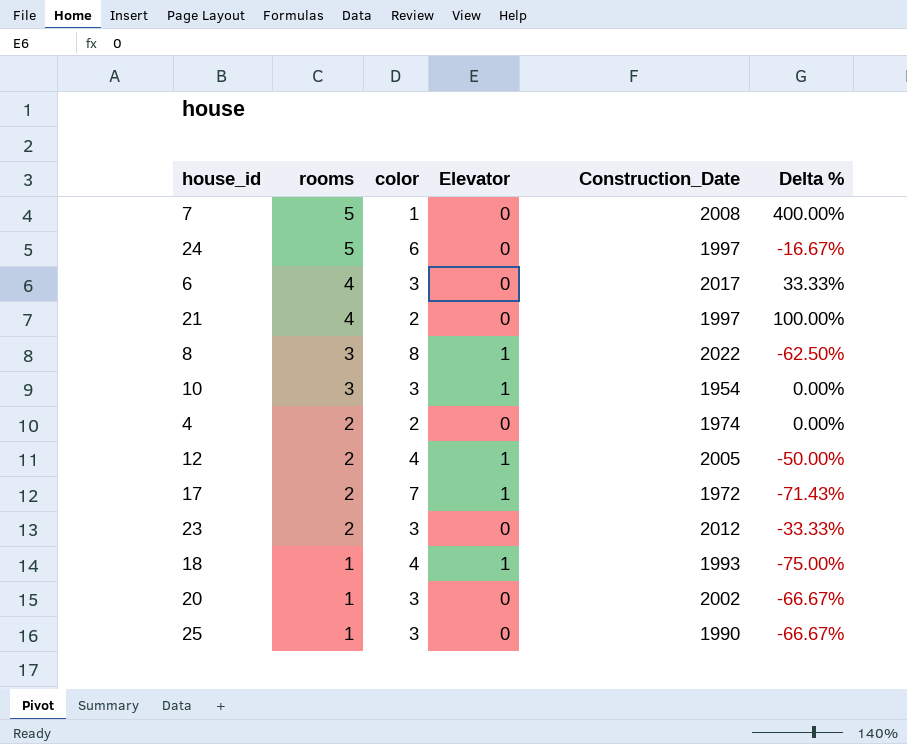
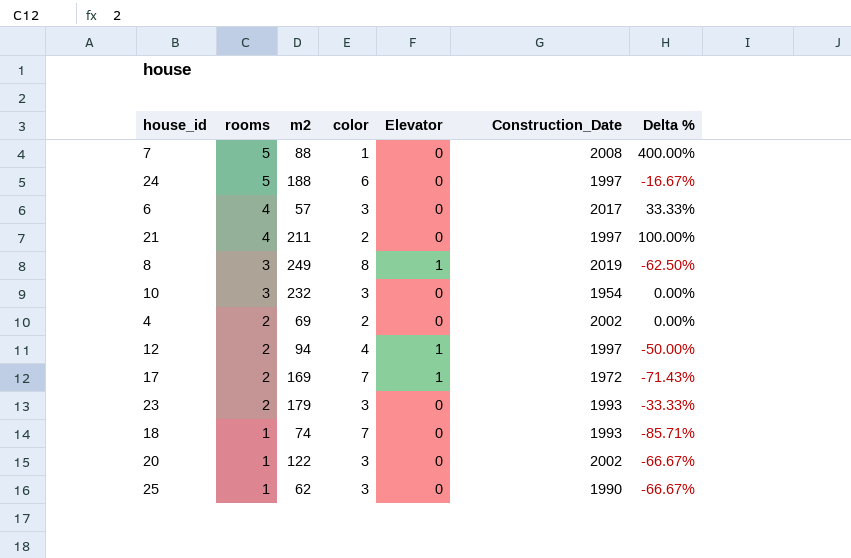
column m2 | position: none -> 3
8 | Construction_Date: 2022 -> 2019
10 | Elevator: 1 -> 0
4 | Construction_Date: 1974 -> 2002
12 | Construction_Date: 2005 -> 1997
23 | Construction_Date: 2012 -> 1993
18 | color: 4 -> 7
18 | Elevator: 1 -> 0
18 | Delta %: -75.00% -> -85.71%

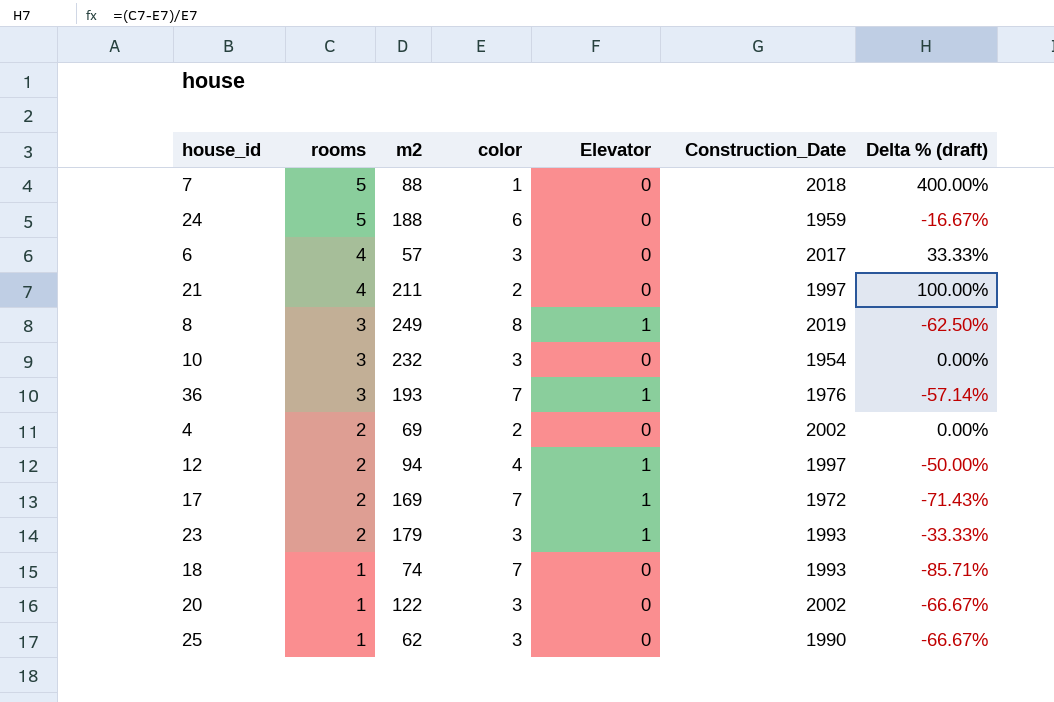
column name: Delta % -> Delta % (draft)
7 | Construction_Date: 2008 -> 2018
24 | Construction_Date: 1997 -> 1959
row 36: none -> 3 | 193 | 7 | 1 | 1976 | -57.14%
23 | Elevator: 0 -> 1

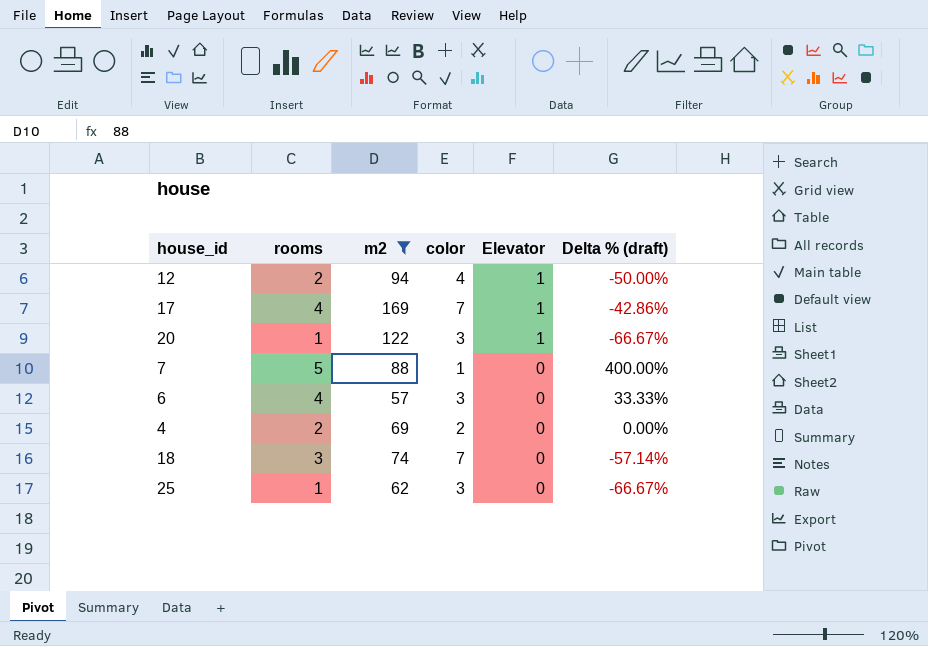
filter: none -> m2 <= 169
row order: rooms descending -> Elevator descending
column Construction_Date | position: 6 -> none
17 | rooms: 2 -> 4
17 | Delta % (draft): -71.43% -> -42.86%
20 | Elevator: 0 -> 1
18 | rooms: 1 -> 3
18 | Delta % (draft): -85.71% -> -57.14%

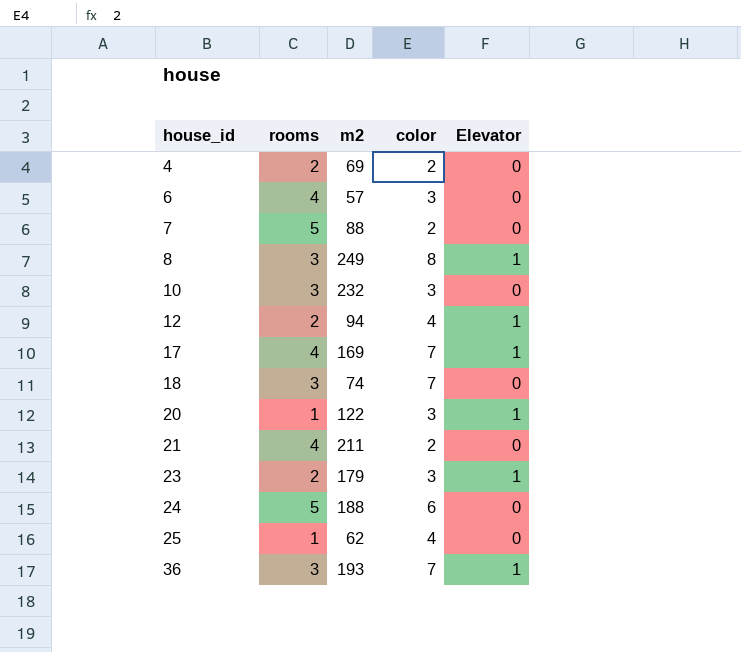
filter: m2 <= 169 -> none
row order: Elevator descending -> house_id ascending
column Delta % (draft) | formula: ([rooms] - [color]) / [color] -> none
7 | color: 1 -> 2
25 | color: 3 -> 4

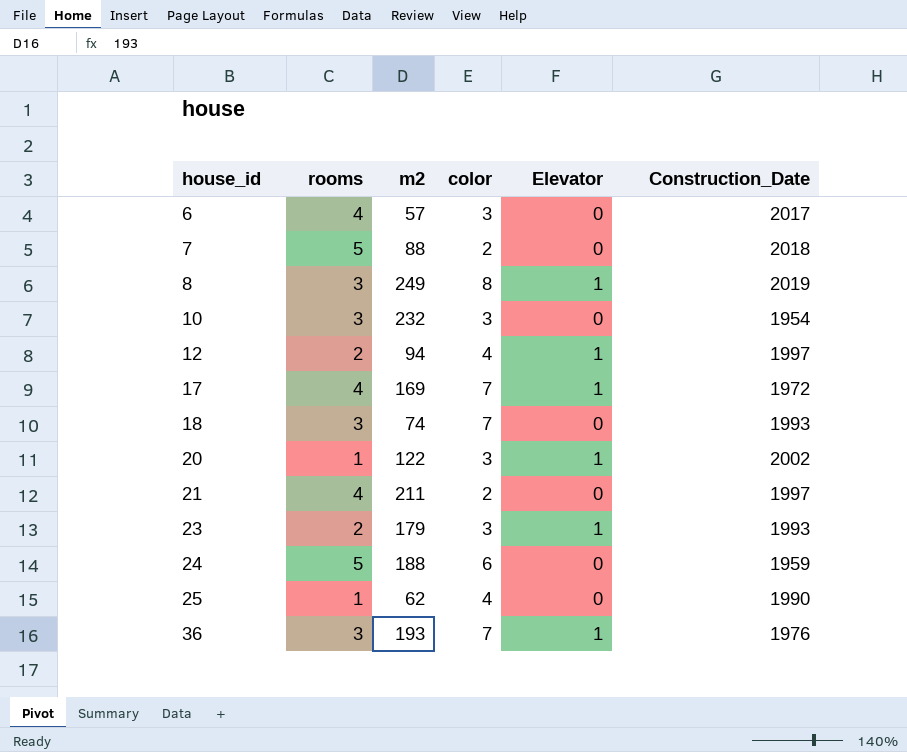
column Construction_Date | position: none -> 6
row 4: 2 | 69 | 2 | 0 -> none

